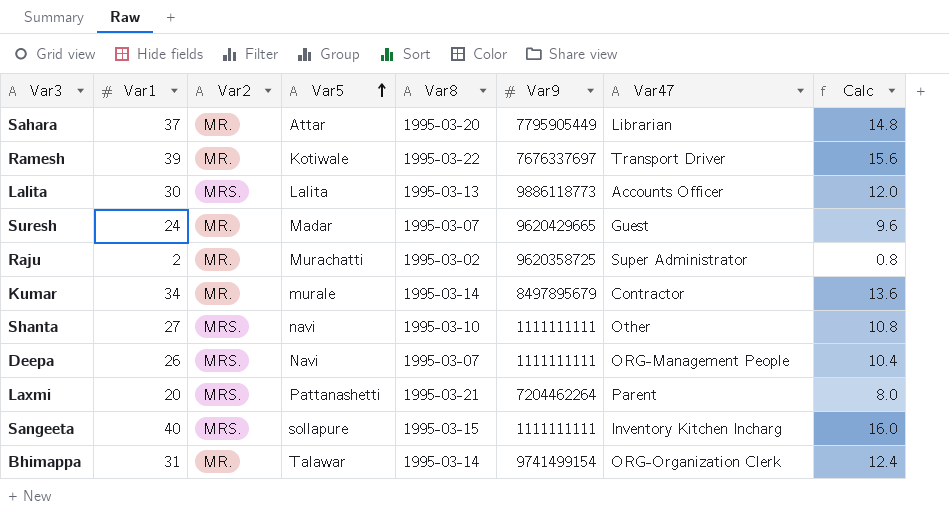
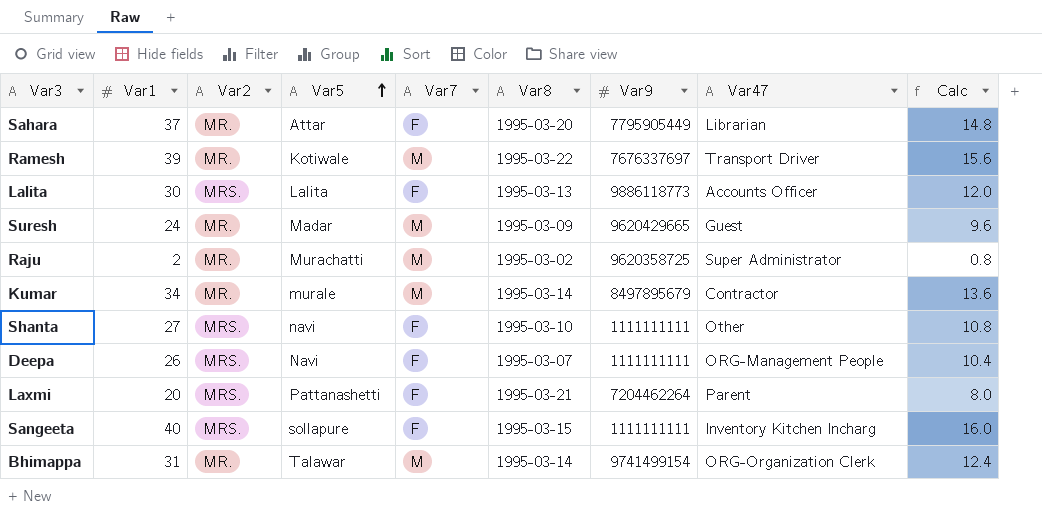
column Var7 | position: none -> 5
Suresh | Var8: 1995-03-07 -> 1995-03-09

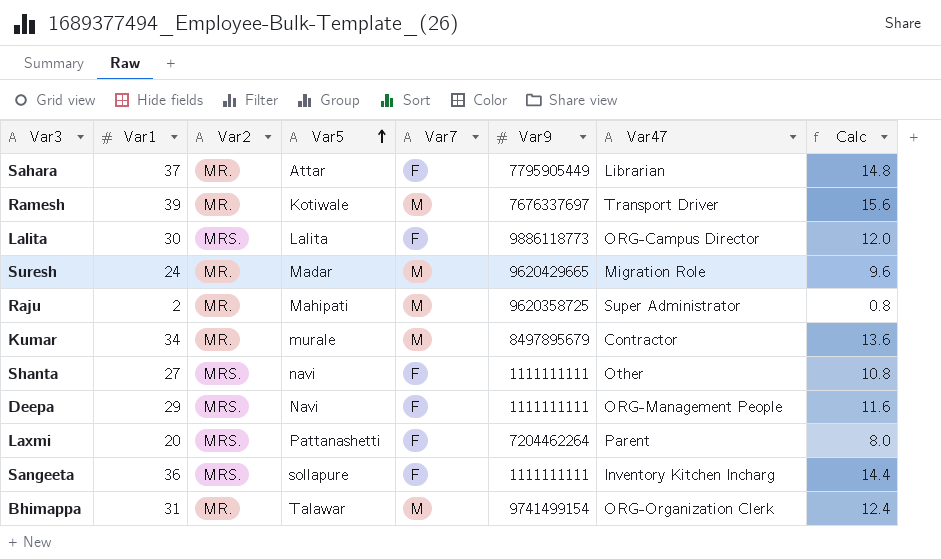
column Var8 | position: 6 -> none
Lalita | Var47: Accounts Officer -> ORG-Campus Director
Suresh | Var47: Guest -> Migration Role
Raju | Var5: Murachatti -> Mahipati
Deepa | Var1: 26 -> 29
Deepa | Calc: 10.4 -> 11.6
Sangeeta | Var1: 40 -> 36
Sangeeta | Calc: 16.0 -> 14.4

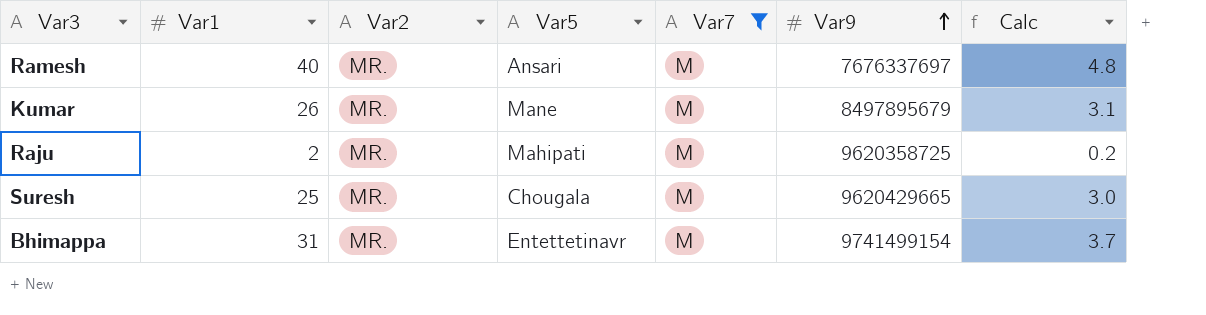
filter: none -> Var7 = M
row order: Var5 ascending -> Var9 ascending
column Var47 | position: 7 -> none
column Calc | formula: [Var1] * 0.4 -> [Var1] * 0.12
Ramesh | Var1: 39 -> 40
Ramesh | Var5: Kotiwale -> Ansari
Kumar | Var1: 34 -> 26
Kumar | Var5: murale -> Mane
Suresh | Var1: 24 -> 25
Suresh | Var5: Madar -> Chougala
Bhimappa | Var5: Talawar -> Entettetinavr

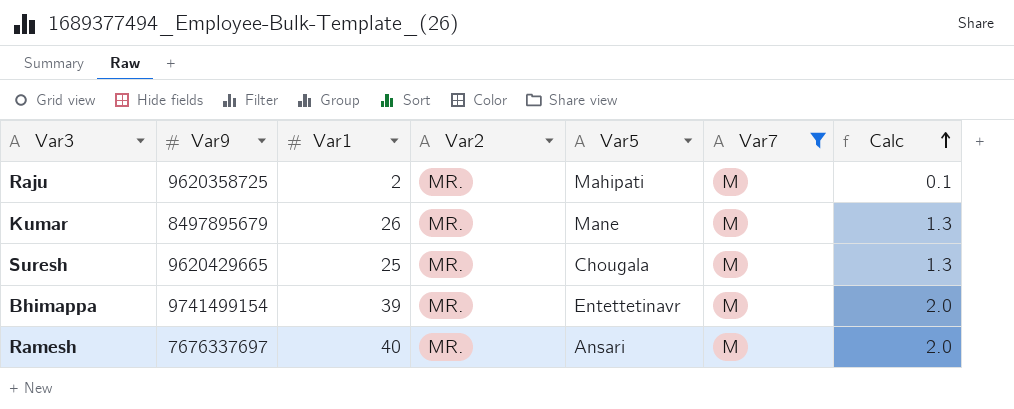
row order: Var9 ascending -> Calc ascending
column Var9 | position: 6 -> 2
column Calc | formula: [Var1] * 0.12 -> [Var1] * 0.05
Bhimappa | Var1: 31 -> 39

